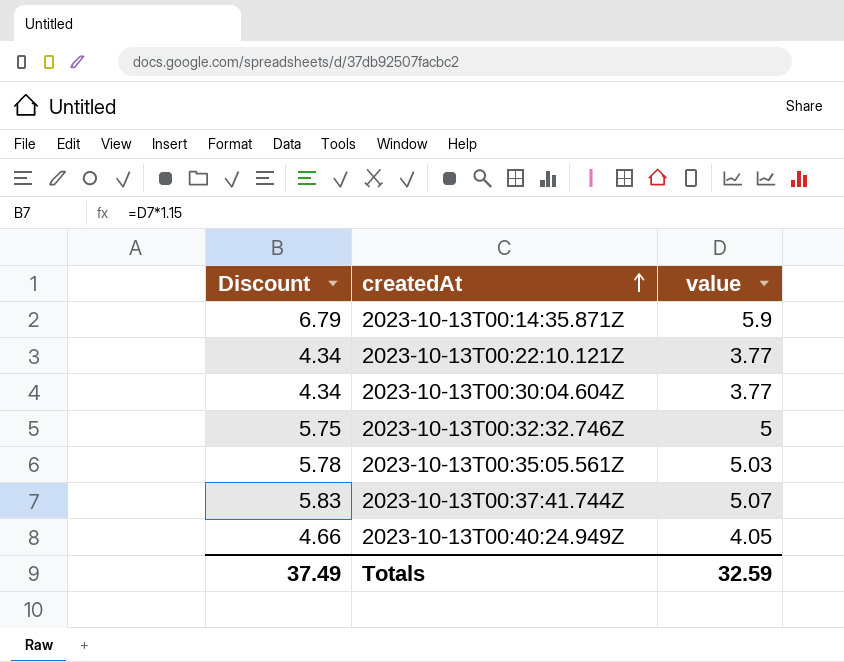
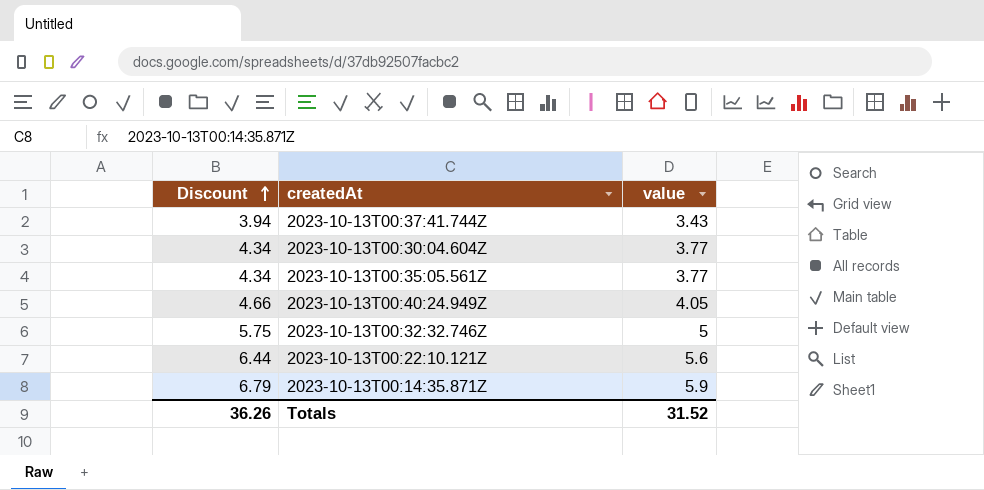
row order: createdAt ascending -> Discount ascending
2023-10-13T00:37:41.744Z | Discount: 5.83 -> 3.94
2023-10-13T00:37:41.744Z | value: 5.07 -> 3.43
2023-10-13T00:35:05.561Z | Discount: 5.78 -> 4.34
2023-10-13T00:35:05.561Z | value: 5.03 -> 3.77
2023-10-13T00:22:10.121Z | Discount: 4.34 -> 6.44
2023-10-13T00:22:10.121Z | value: 3.77 -> 5.6
Totals | Discount: 37.49 -> 36.26
Totals | value: 32.59 -> 31.52

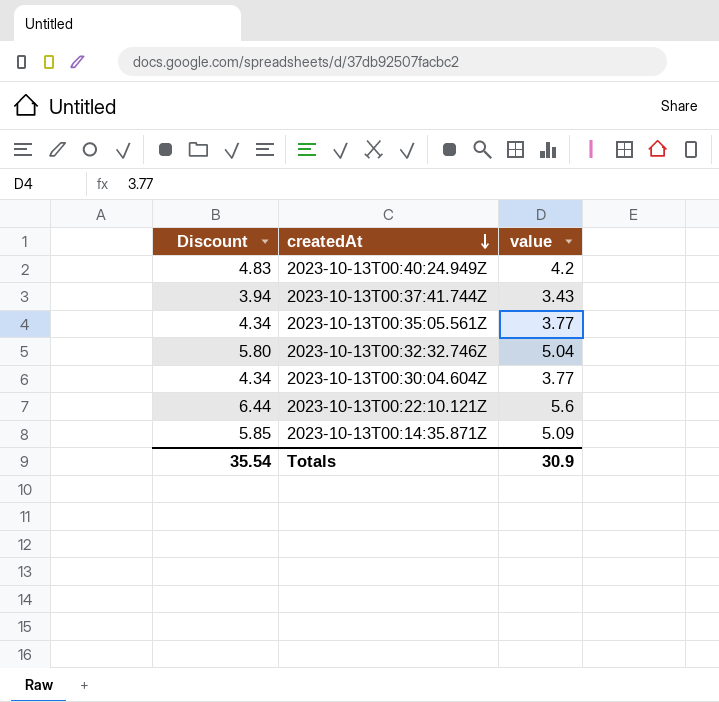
row order: Discount ascending -> createdAt descending
2023-10-13T00:40:24.949Z | Discount: 4.66 -> 4.83
2023-10-13T00:40:24.949Z | value: 4.05 -> 4.2
2023-10-13T00:32:32.746Z | Discount: 5.75 -> 5.80
2023-10-13T00:32:32.746Z | value: 5 -> 5.04
2023-10-13T00:14:35.871Z | Discount: 6.79 -> 5.85
2023-10-13T00:14:35.871Z | value: 5.9 -> 5.09
Totals | Discount: 36.26 -> 35.54
Totals | value: 31.52 -> 30.9

